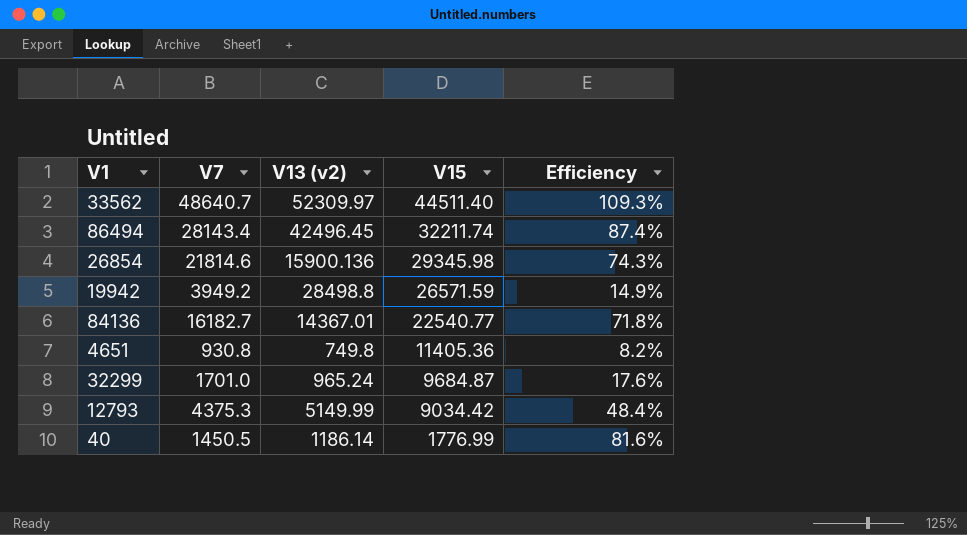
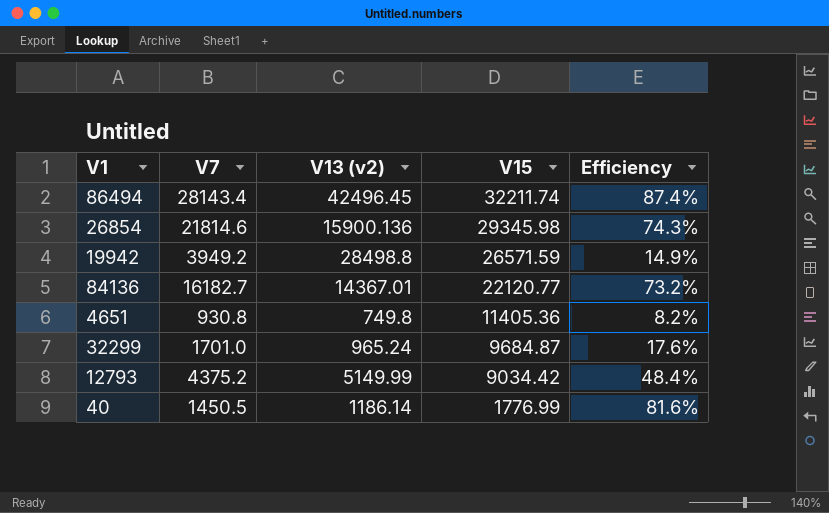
row 33562: 48640.7 | 52309.97 | 44511.40 | 109.3% -> none
84136 | V15: 22540.77 -> 22120.77
84136 | Efficiency: 71.8% -> 73.2%
12793 | V7: 4375.3 -> 4375.2

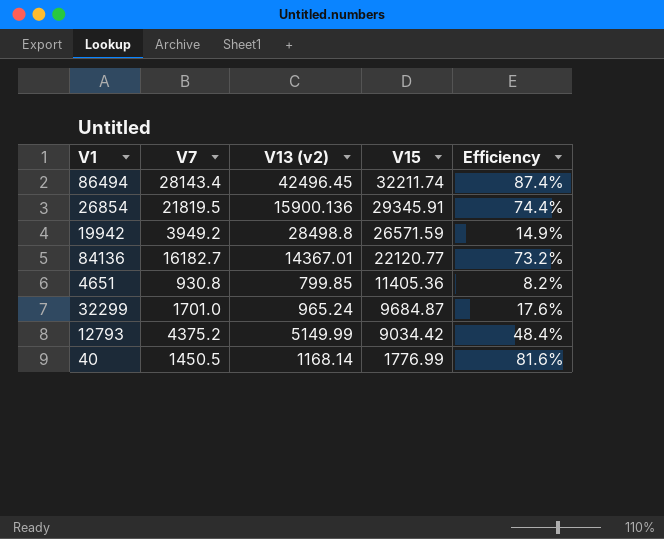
26854 | V7: 21814.6 -> 21819.5
26854 | V15: 29345.98 -> 29345.91
26854 | Efficiency: 74.3% -> 74.4%
4651 | V13 (v2): 749.8 -> 799.85
40 | V13 (v2): 1186.14 -> 1168.14

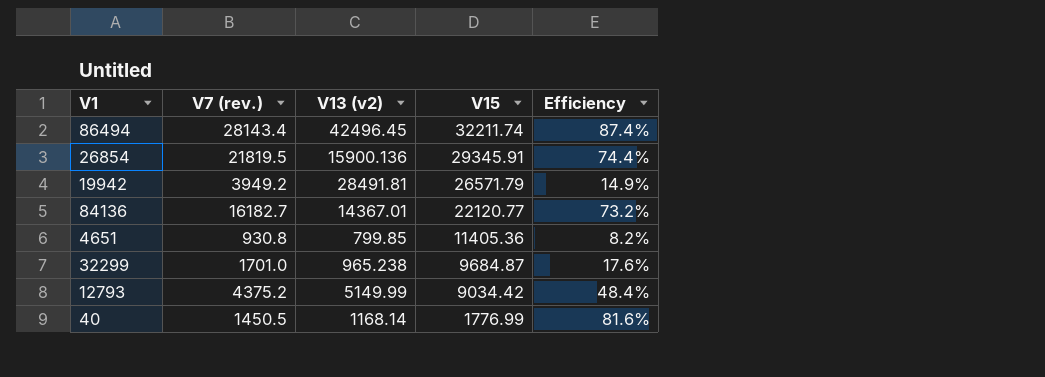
column name: V7 -> V7 (rev.)
19942 | V13 (v2): 28498.8 -> 28491.81
19942 | V15: 26571.59 -> 26571.79
32299 | V13 (v2): 965.24 -> 965.238

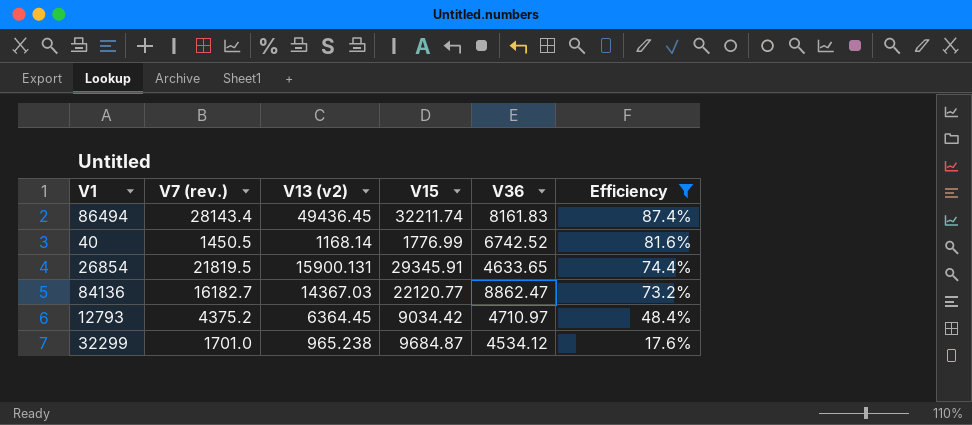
filter: none -> Efficiency >= 17.6%
row order: V15 descending -> Efficiency descending
column V36 | position: none -> 5
86494 | V13 (v2): 42496.45 -> 49436.45
26854 | V13 (v2): 15900.136 -> 15900.131
84136 | V13 (v2): 14367.01 -> 14367.03
12793 | V13 (v2): 5149.99 -> 6364.45

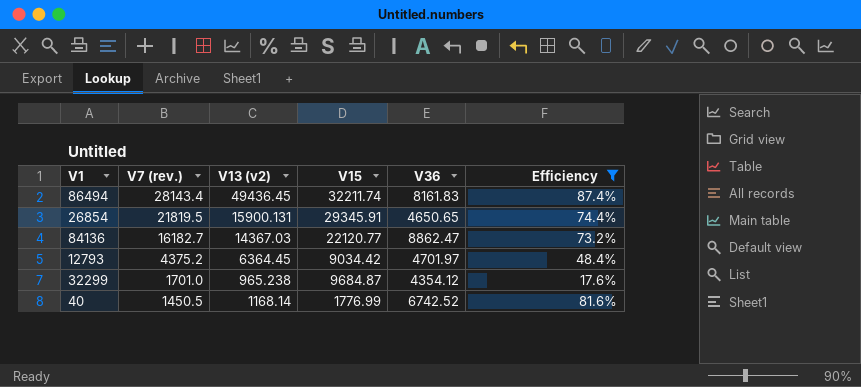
row order: Efficiency descending -> V7 (rev.) descending
26854 | V36: 4633.65 -> 4650.65
12793 | V36: 4710.97 -> 4701.97
32299 | V36: 4534.12 -> 4354.12

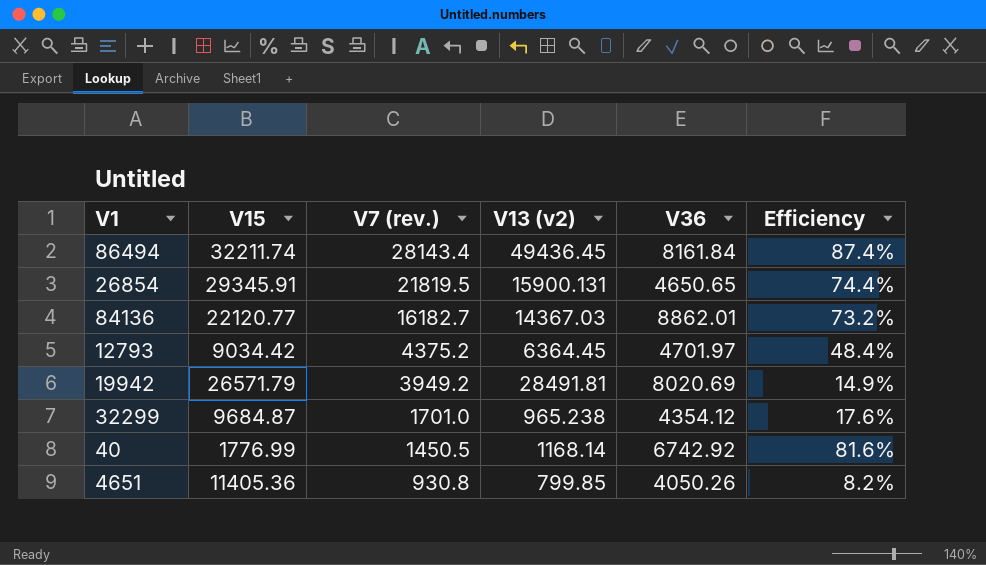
filter: Efficiency >= 17.6% -> none
column V15 | position: 4 -> 2
86494 | V36: 8161.83 -> 8161.84
84136 | V36: 8862.47 -> 8862.01
40 | V36: 6742.52 -> 6742.92

